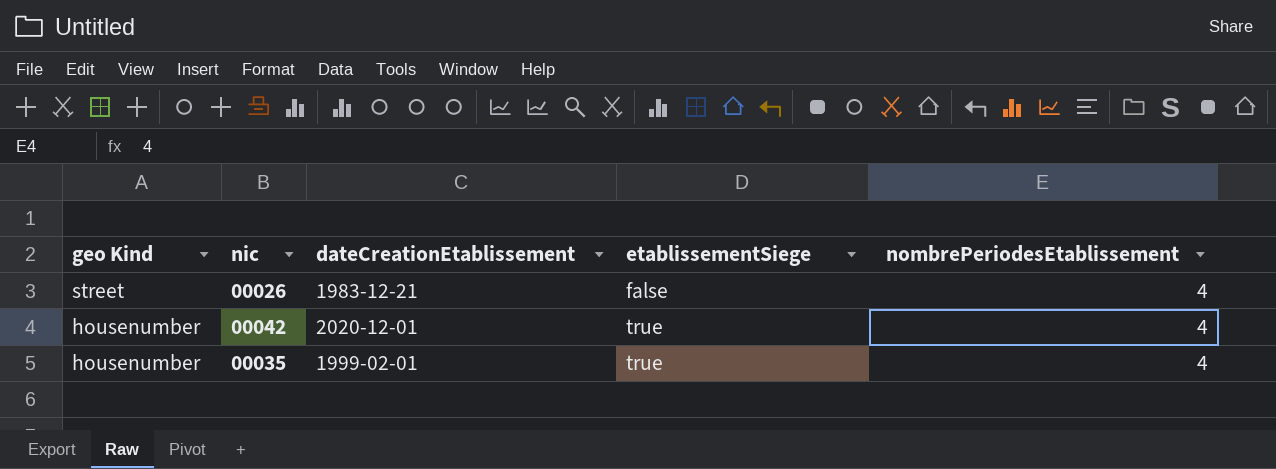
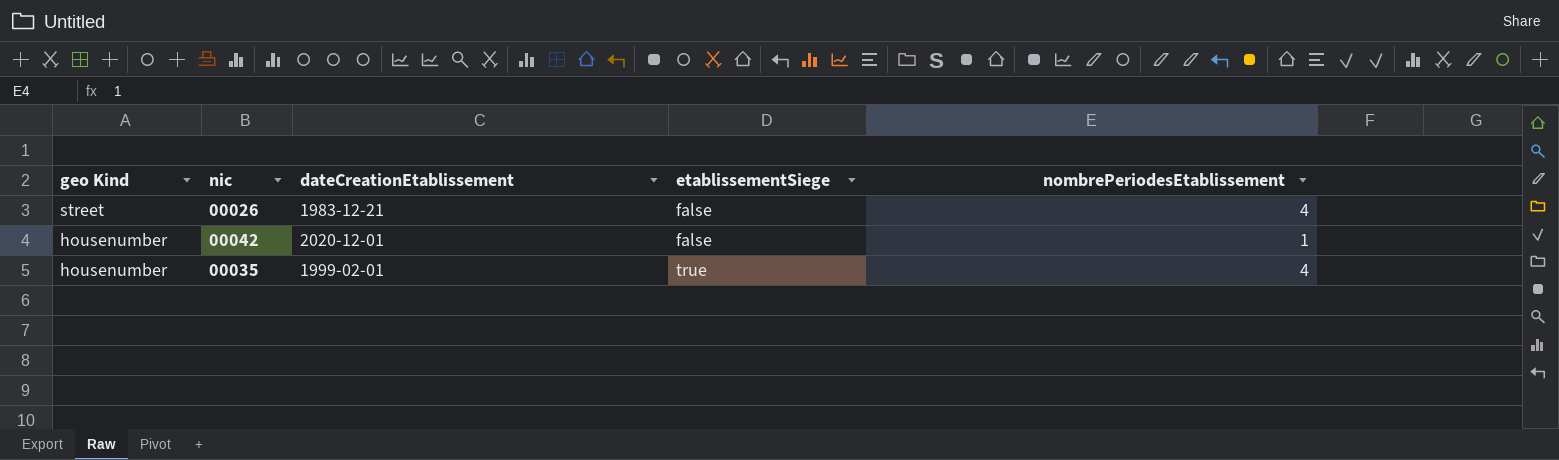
00042 | etablissementSiege: true -> false
00042 | nombrePeriodesEtablissement: 4 -> 1

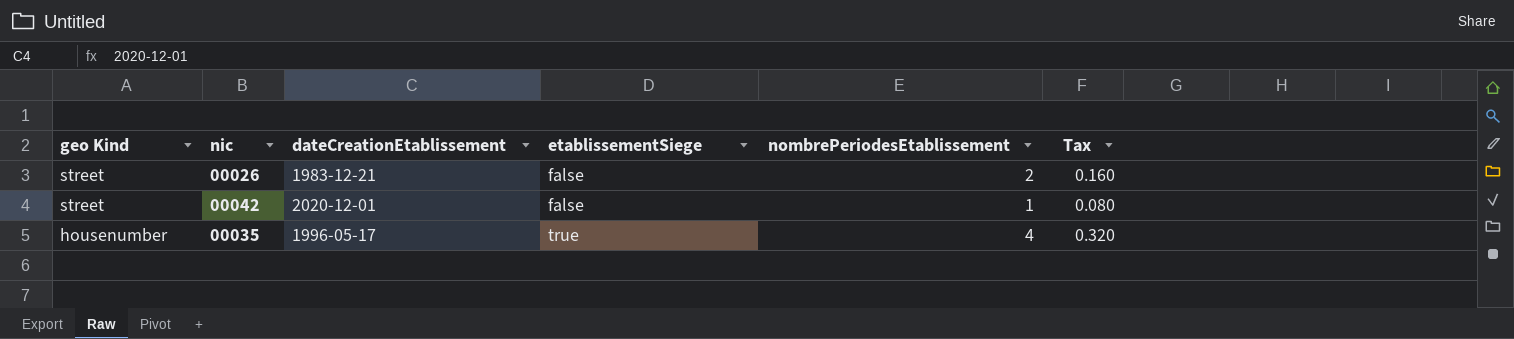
column Tax | formula: none -> [nombrePeriodesEtablissement] * 0.08
00026 | nombrePeriodesEtablissement: 4 -> 2
00042 | geo Kind: housenumber -> street
00035 | dateCreationEtablissement: 1999-02-01 -> 1996-05-17

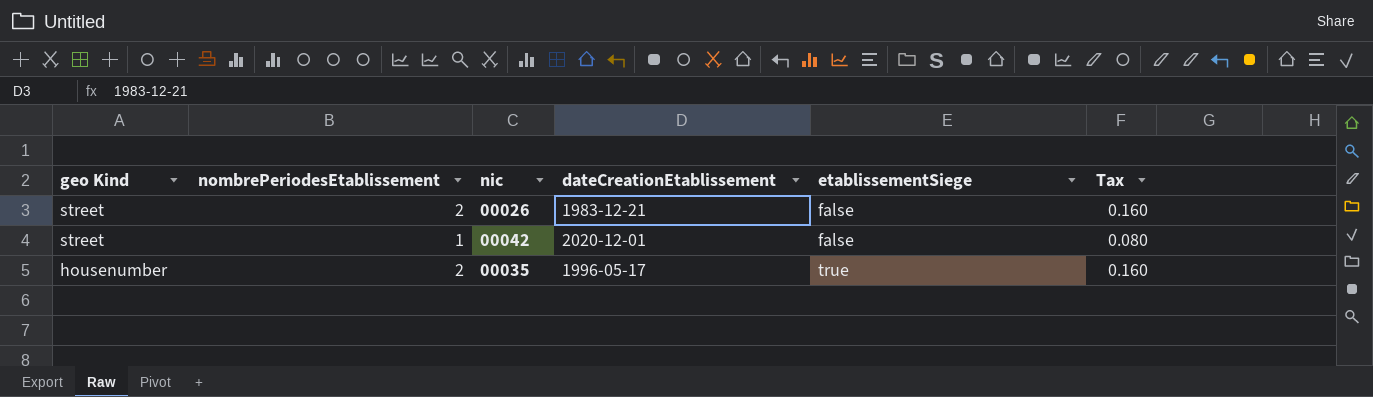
column nombrePeriodesEtablissement | position: 5 -> 2
00035 | nombrePeriodesEtablissement: 4 -> 2
00035 | Tax: 0.320 -> 0.160

